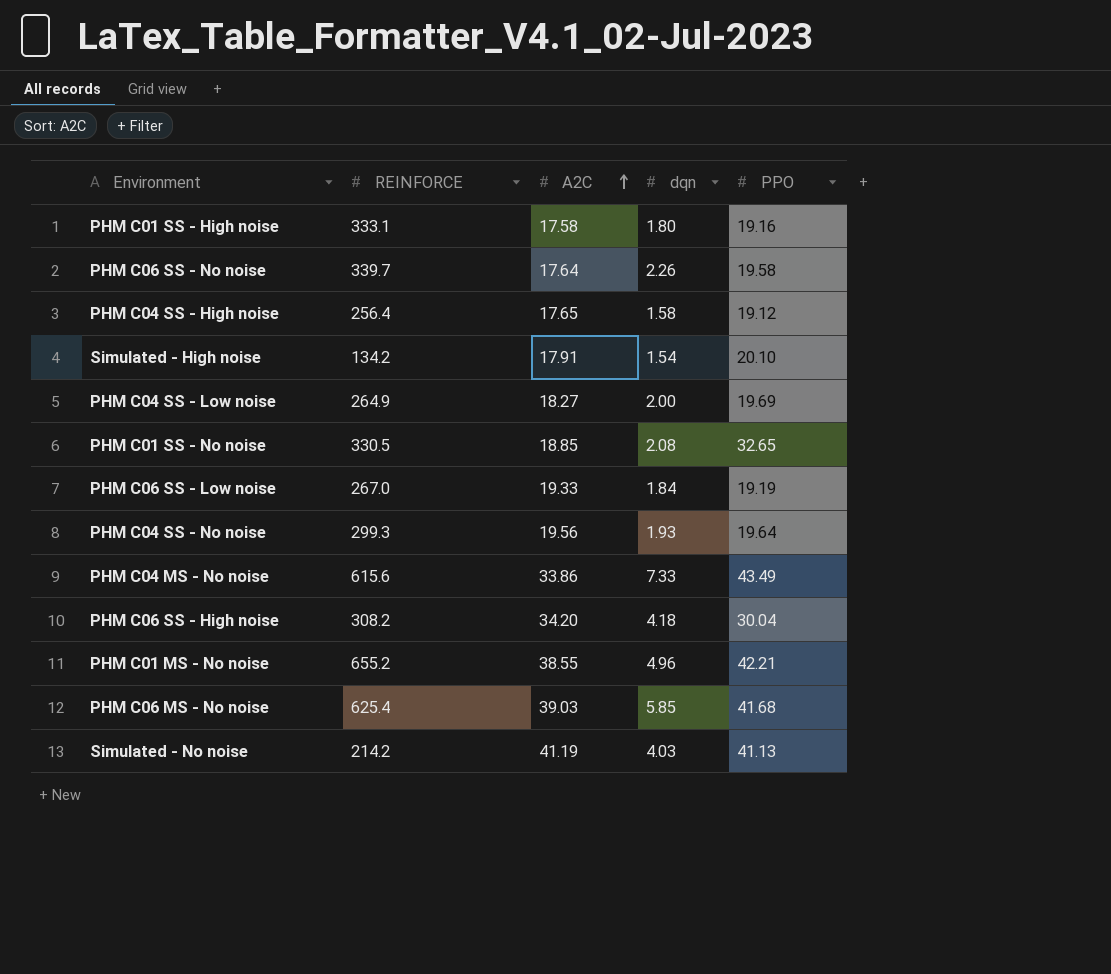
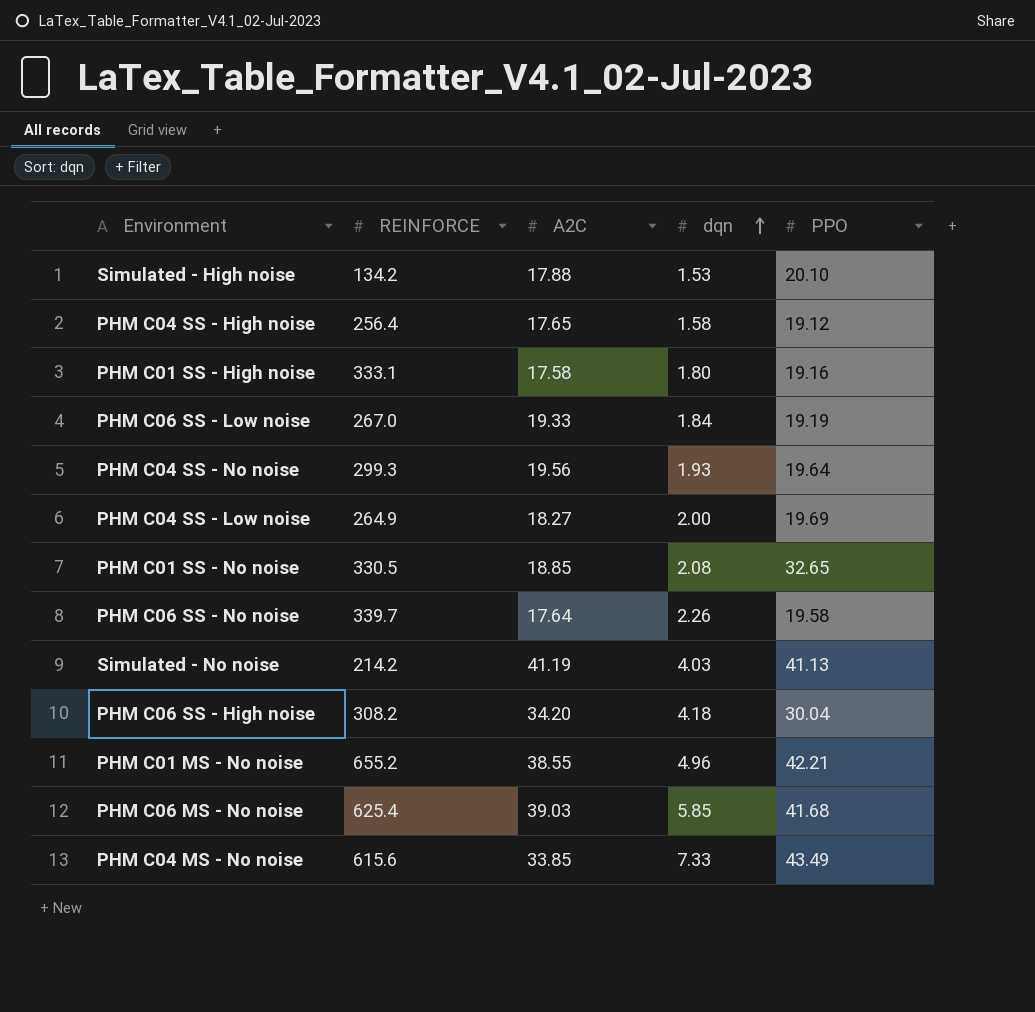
row order: A2C ascending -> dqn ascending
Simulated - High noise | A2C: 17.91 -> 17.88
Simulated - High noise | dqn: 1.54 -> 1.53
PHM C04 MS - No noise | A2C: 33.86 -> 33.85

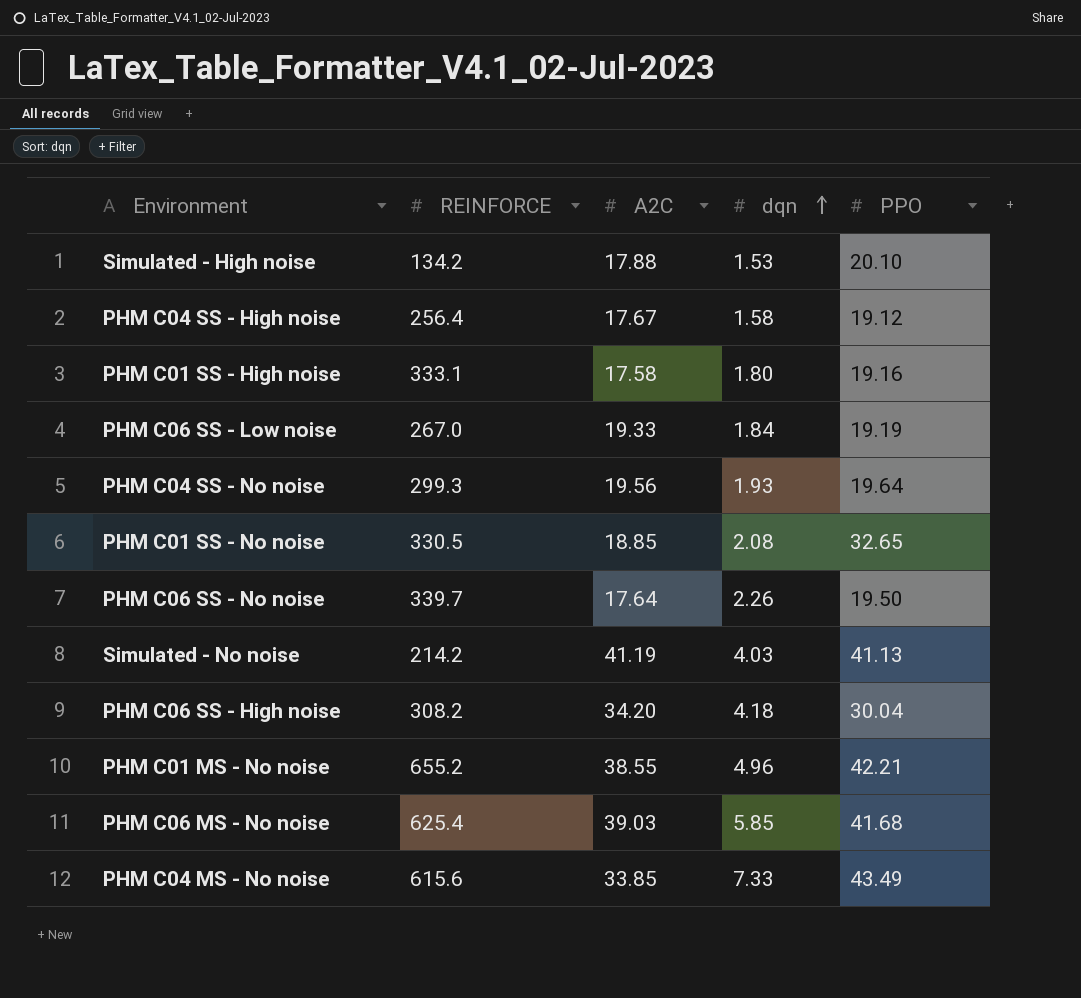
row PHM C04 SS - Low noise: 264.9 | 18.27 | 2.00 | 19.69 -> none
PHM C04 SS - High noise | A2C: 17.65 -> 17.67
PHM C06 SS - No noise | PPO: 19.58 -> 19.50

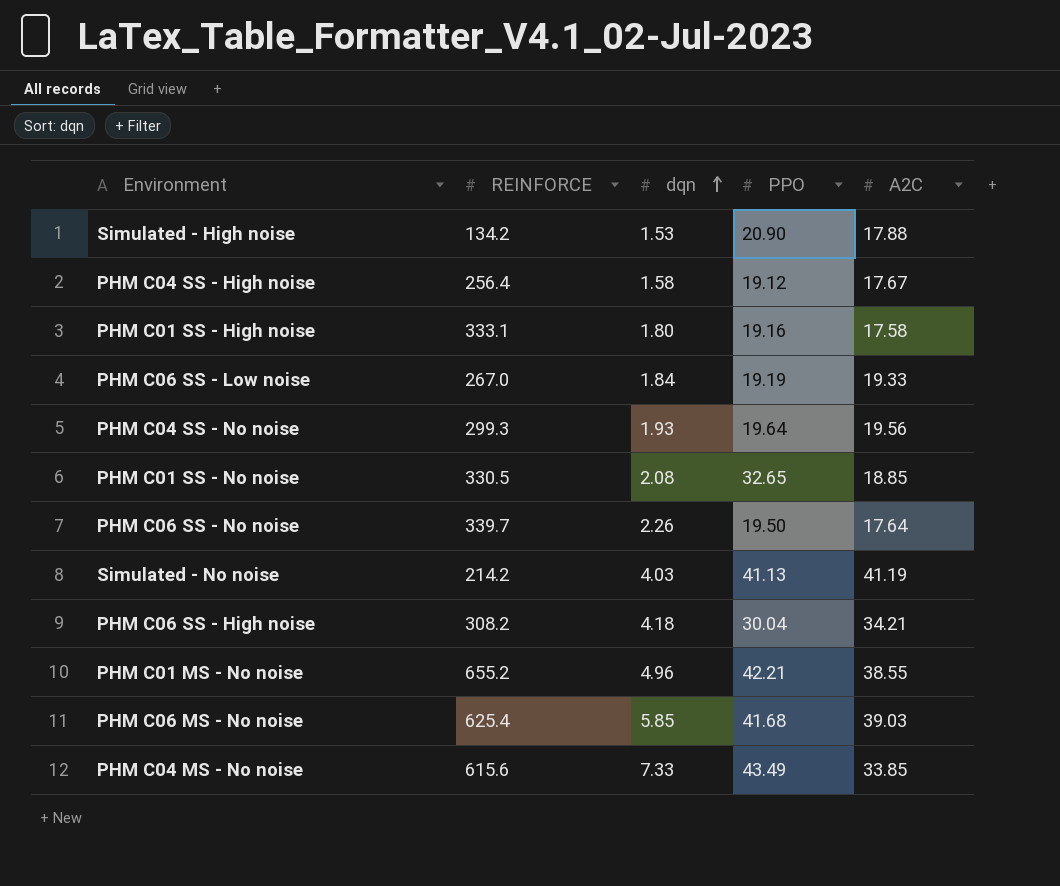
column A2C | position: 3 -> 5
Simulated - High noise | PPO: 20.10 -> 20.90
PHM C06 SS - High noise | A2C: 34.20 -> 34.21

